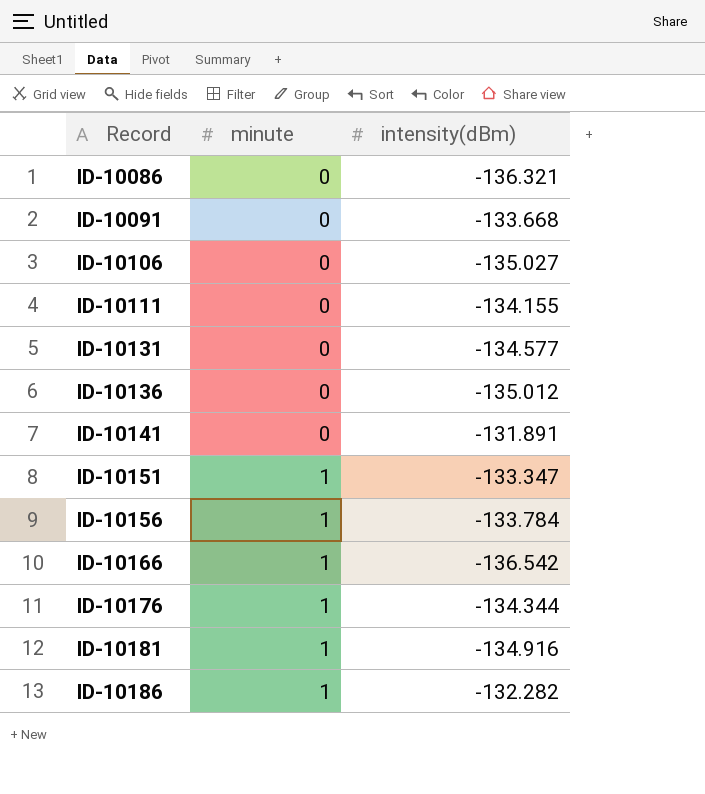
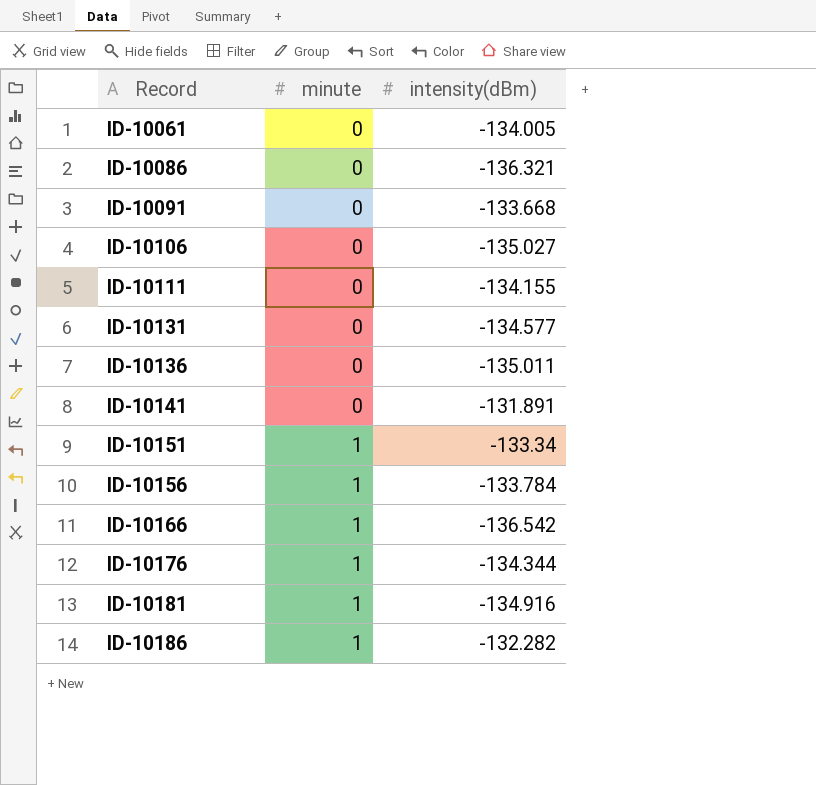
row ID-10061: none -> 0 | -134.005
ID-10136 | intensity(dBm): -135.012 -> -135.011
ID-10151 | intensity(dBm): -133.347 -> -133.34

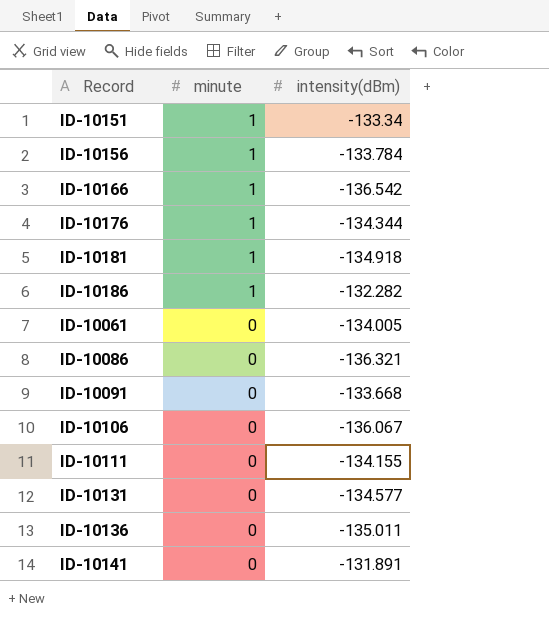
row order: Record ascending -> minute descending
ID-10181 | intensity(dBm): -134.916 -> -134.918
ID-10106 | intensity(dBm): -135.027 -> -136.067

